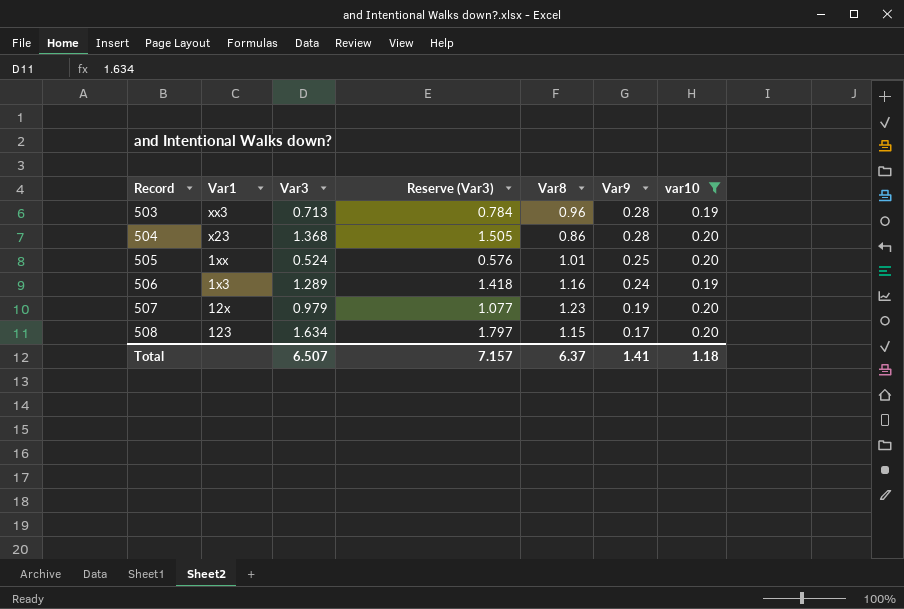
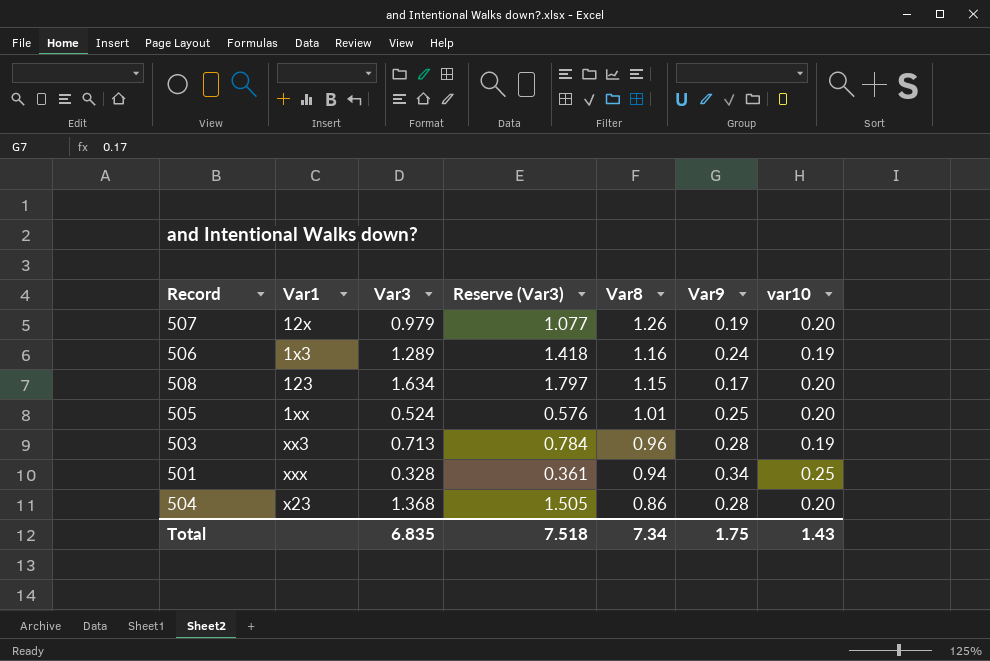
filter: var10 != 0.25 -> none
row order: Record ascending -> Var8 descending
507 | Var8: 1.23 -> 1.26
Total | Var3: 6.507 -> 6.835
Total | Reserve (Var3): 7.157 -> 7.518
Total | Var8: 6.37 -> 7.34
Total | Var9: 1.41 -> 1.75
Total | var10: 1.18 -> 1.43

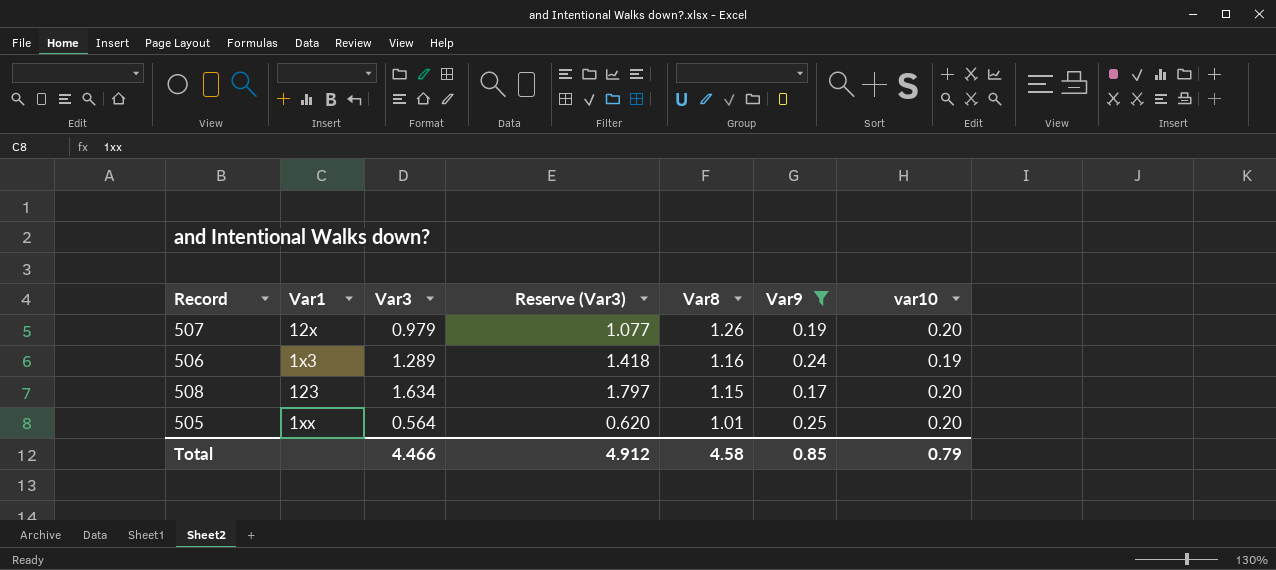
filter: none -> Var9 <= 0.25
505 | Var3: 0.524 -> 0.564
505 | Reserve (Var3): 0.576 -> 0.620
Total | Var3: 6.835 -> 4.466
Total | Reserve (Var3): 7.518 -> 4.912
Total | Var8: 7.34 -> 4.58
Total | Var9: 1.75 -> 0.85
Total | var10: 1.43 -> 0.79

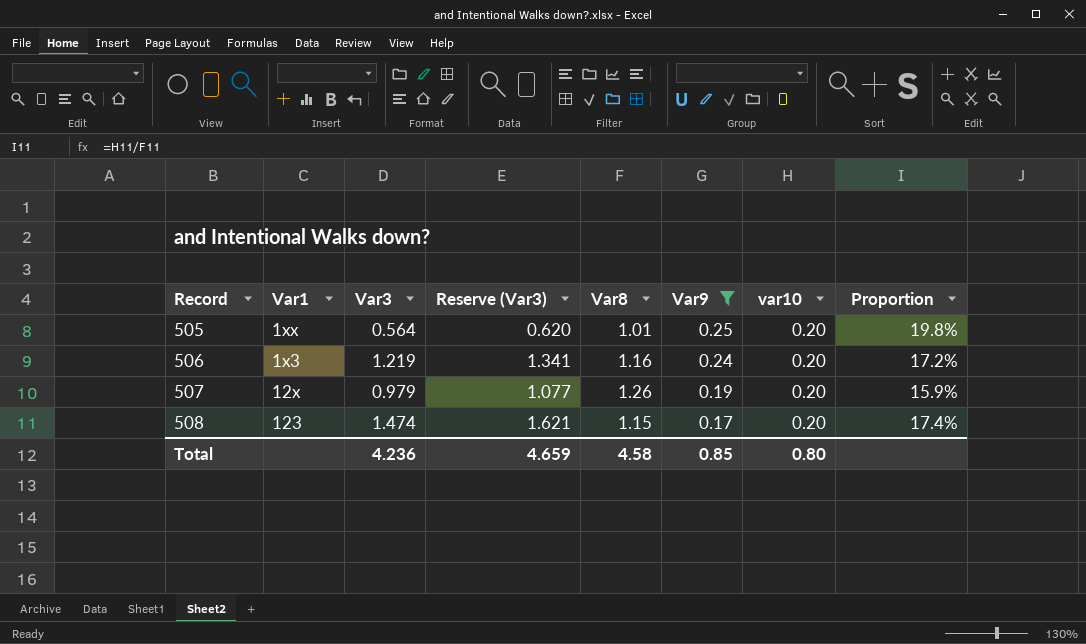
row order: Var8 descending -> Record ascending
column Proportion | formula: none -> [var10] / [Var8]
506 | Var3: 1.289 -> 1.219
506 | Reserve (Var3): 1.418 -> 1.341
506 | var10: 0.19 -> 0.20
508 | Var3: 1.634 -> 1.474
508 | Reserve (Var3): 1.797 -> 1.621
Total | Var3: 4.466 -> 4.236
Total | Reserve (Var3): 4.912 -> 4.659
Total | var10: 0.79 -> 0.80

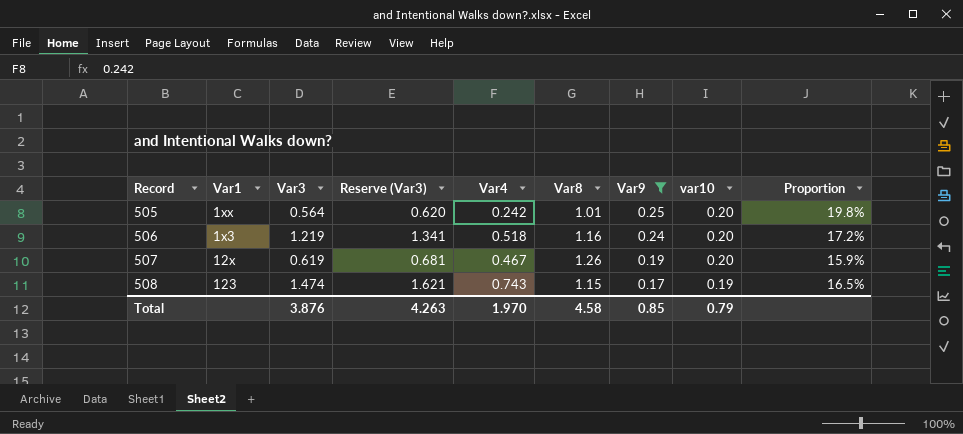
column Var4 | position: none -> 5
507 | Var3: 0.979 -> 0.619
507 | Reserve (Var3): 1.077 -> 0.681
508 | var10: 0.20 -> 0.19
508 | Proportion: 17.4% -> 16.5%
Total | Var3: 4.236 -> 3.876
Total | Reserve (Var3): 4.659 -> 4.263
Total | var10: 0.80 -> 0.79

